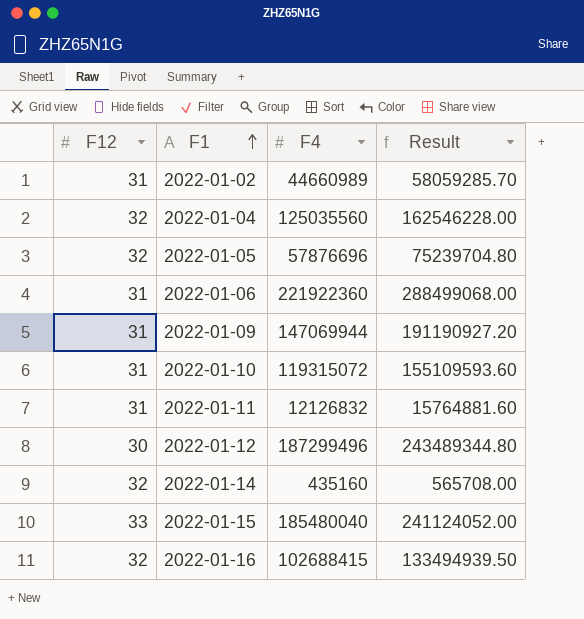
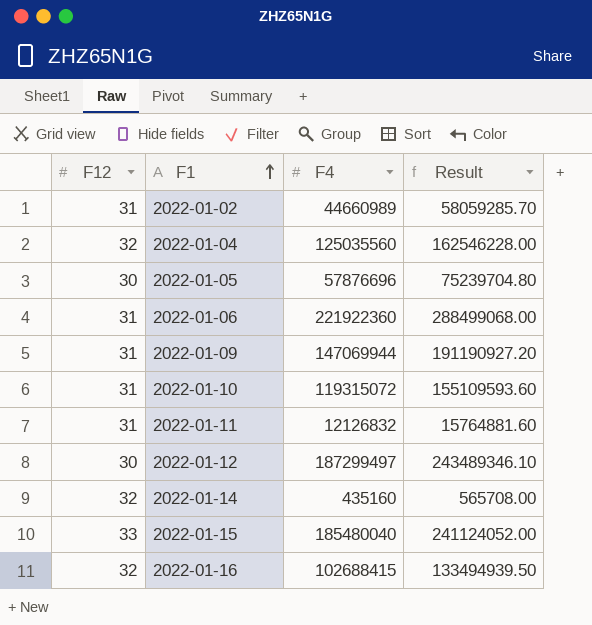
2022-01-05 | F12: 32 -> 30
2022-01-12 | F4: 187299496 -> 187299497
2022-01-12 | Result: 243489344.80 -> 243489346.10

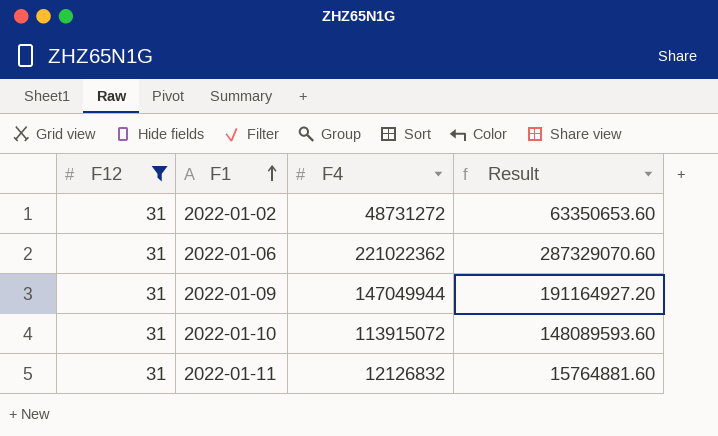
filter: none -> F12 = 31
2022-01-02 | F4: 44660989 -> 48731272
2022-01-02 | Result: 58059285.70 -> 63350653.60
2022-01-06 | F4: 221922360 -> 221022362
2022-01-06 | Result: 288499068.00 -> 287329070.60
2022-01-09 | F4: 147069944 -> 147049944
2022-01-09 | Result: 191190927.20 -> 191164927.20
2022-01-10 | F4: 119315072 -> 113915072
2022-01-10 | Result: 155109593.60 -> 148089593.60

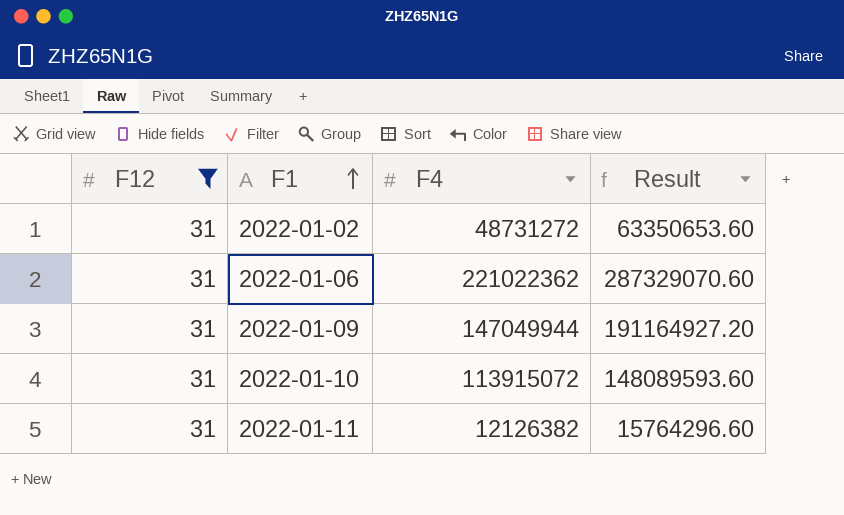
2022-01-11 | F4: 12126832 -> 12126382
2022-01-11 | Result: 15764881.60 -> 15764296.60

